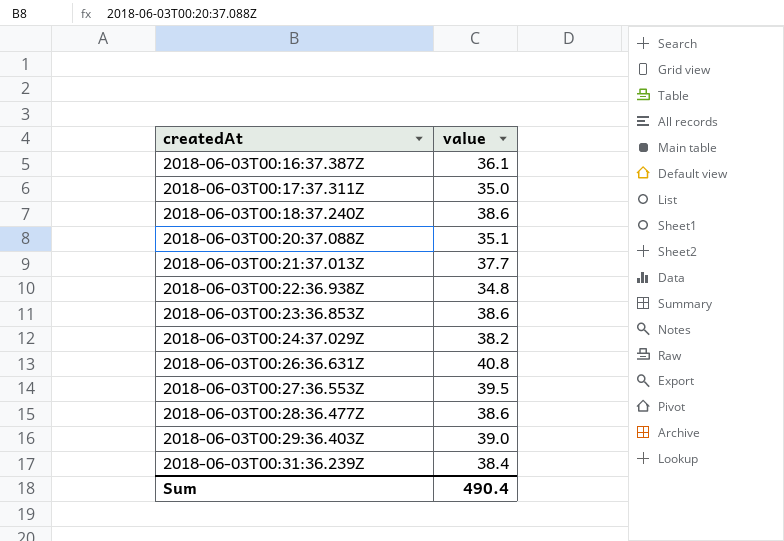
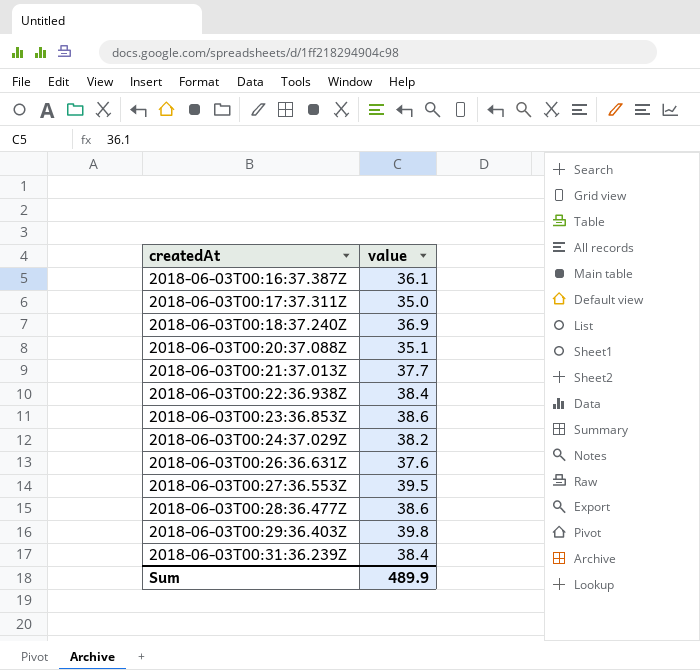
2018-06-03T00:18:37.240Z | value: 38.6 -> 36.9
2018-06-03T00:22:36.938Z | value: 34.8 -> 38.4
2018-06-03T00:26:36.631Z | value: 40.8 -> 37.6
2018-06-03T00:29:36.403Z | value: 39.0 -> 39.8
Sum | value: 490.4 -> 489.9

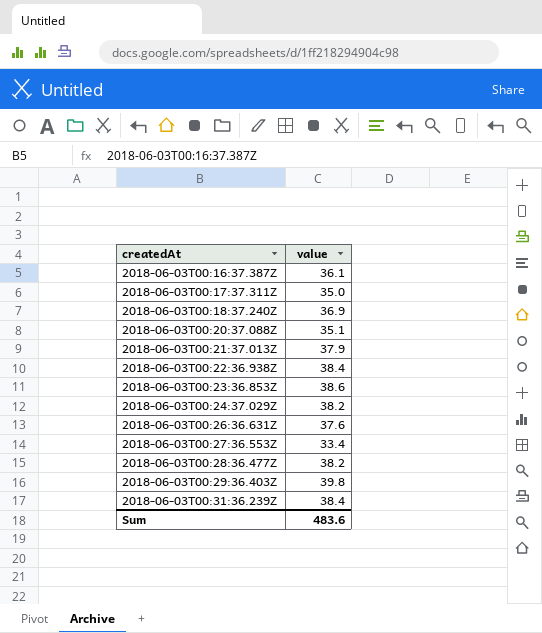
2018-06-03T00:21:37.013Z | value: 37.7 -> 37.9
2018-06-03T00:27:36.553Z | value: 39.5 -> 33.4
2018-06-03T00:28:36.477Z | value: 38.6 -> 38.2
Sum | value: 489.9 -> 483.6

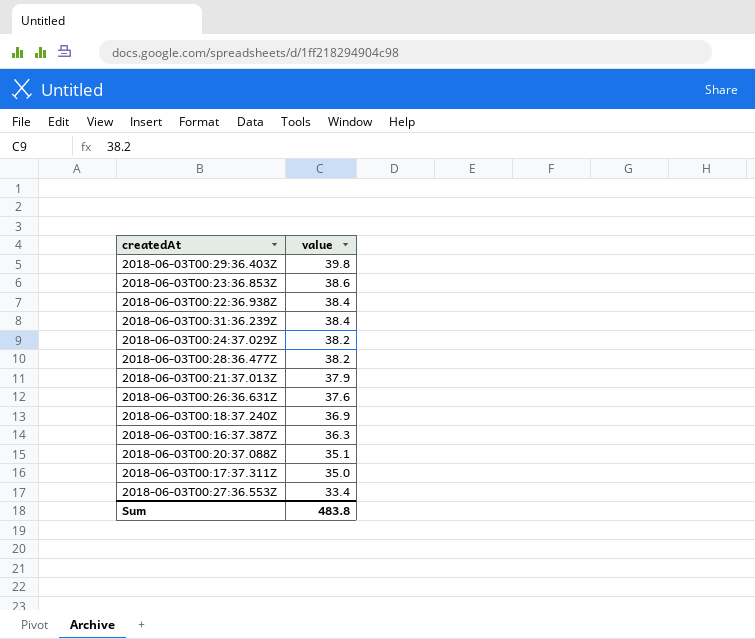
row order: createdAt ascending -> value descending
2018-06-03T00:16:37.387Z | value: 36.1 -> 36.3
Sum | value: 483.6 -> 483.8

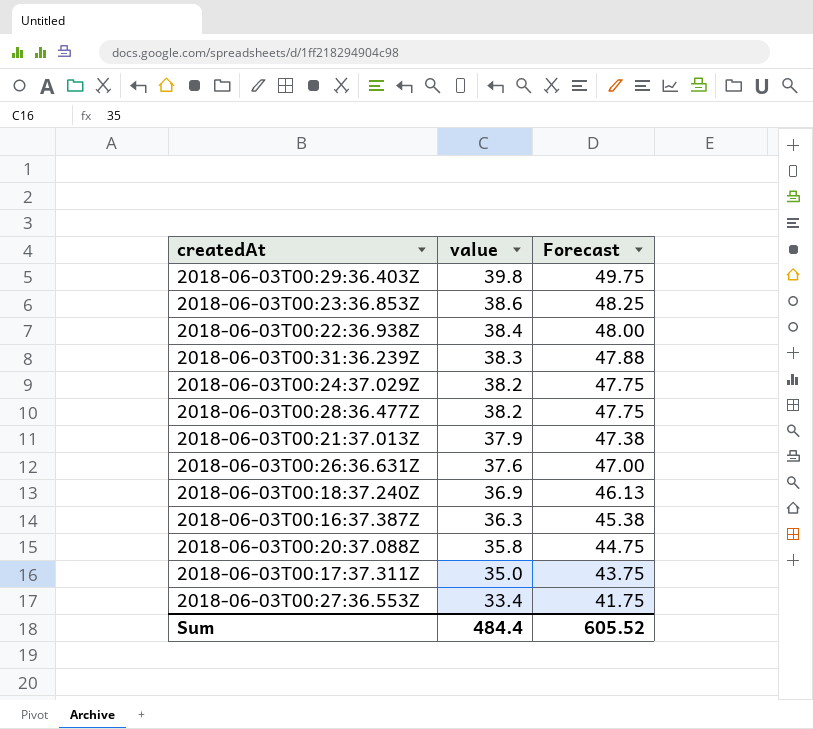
column Forecast | formula: none -> [value] * 1.25
2018-06-03T00:31:36.239Z | value: 38.4 -> 38.3
2018-06-03T00:20:37.088Z | value: 35.1 -> 35.8
Sum | value: 483.8 -> 484.4

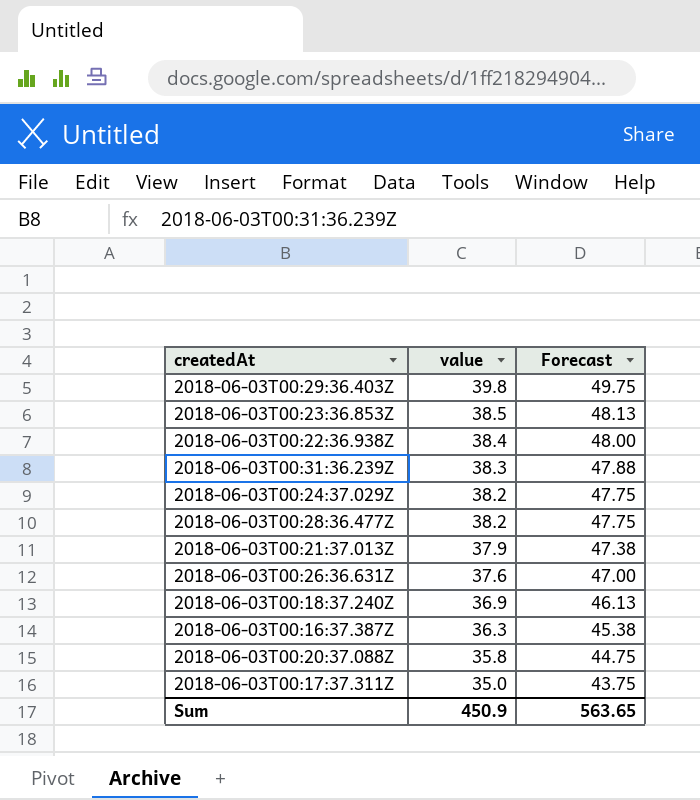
row 2018-06-03T00:27:36.553Z: 33.4 | 41.75 -> none
2018-06-03T00:23:36.853Z | value: 38.6 -> 38.5
2018-06-03T00:23:36.853Z | Forecast: 48.25 -> 48.13
Sum | value: 484.4 -> 450.9
Sum | Forecast: 605.52 -> 563.65

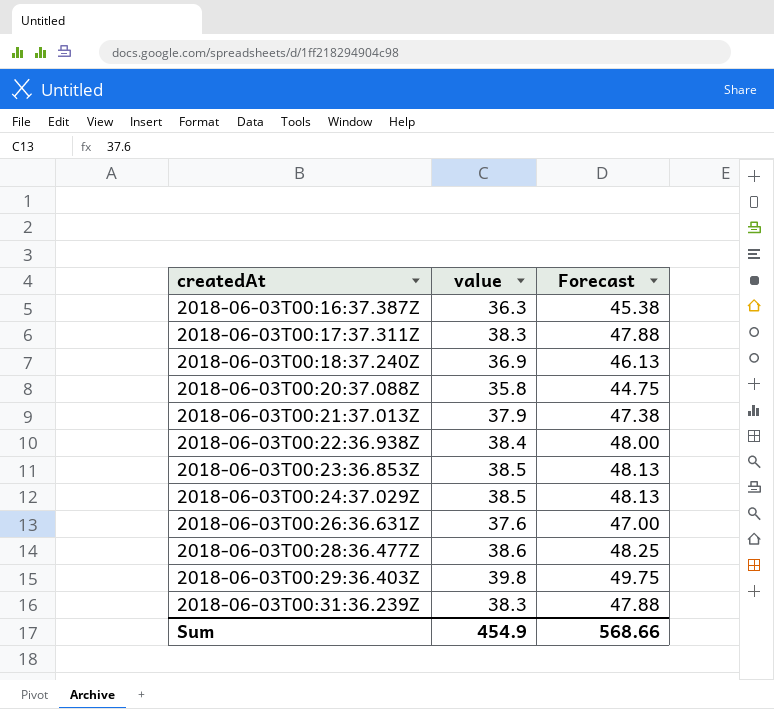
row order: value descending -> createdAt ascending
2018-06-03T00:17:37.311Z | value: 35.0 -> 38.3
2018-06-03T00:17:37.311Z | Forecast: 43.75 -> 47.88
2018-06-03T00:24:37.029Z | value: 38.2 -> 38.5
2018-06-03T00:24:37.029Z | Forecast: 47.75 -> 48.13
2018-06-03T00:28:36.477Z | value: 38.2 -> 38.6
2018-06-03T00:28:36.477Z | Forecast: 47.75 -> 48.25
Sum | value: 450.9 -> 454.9
Sum | Forecast: 563.65 -> 568.66

